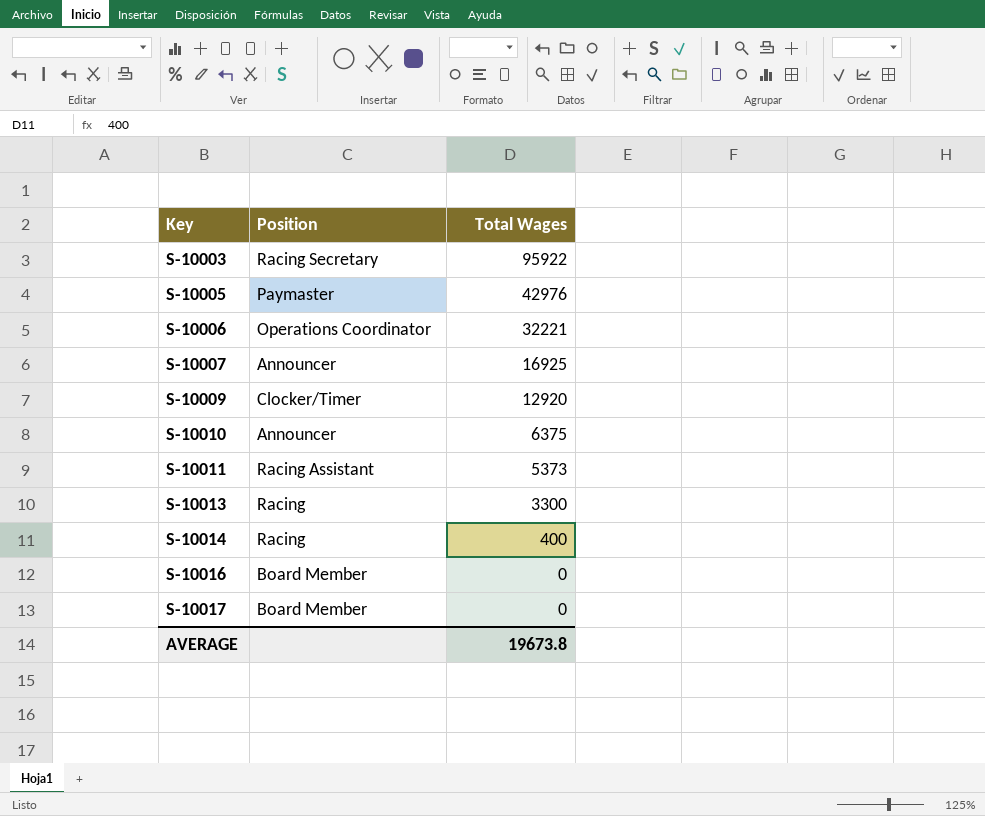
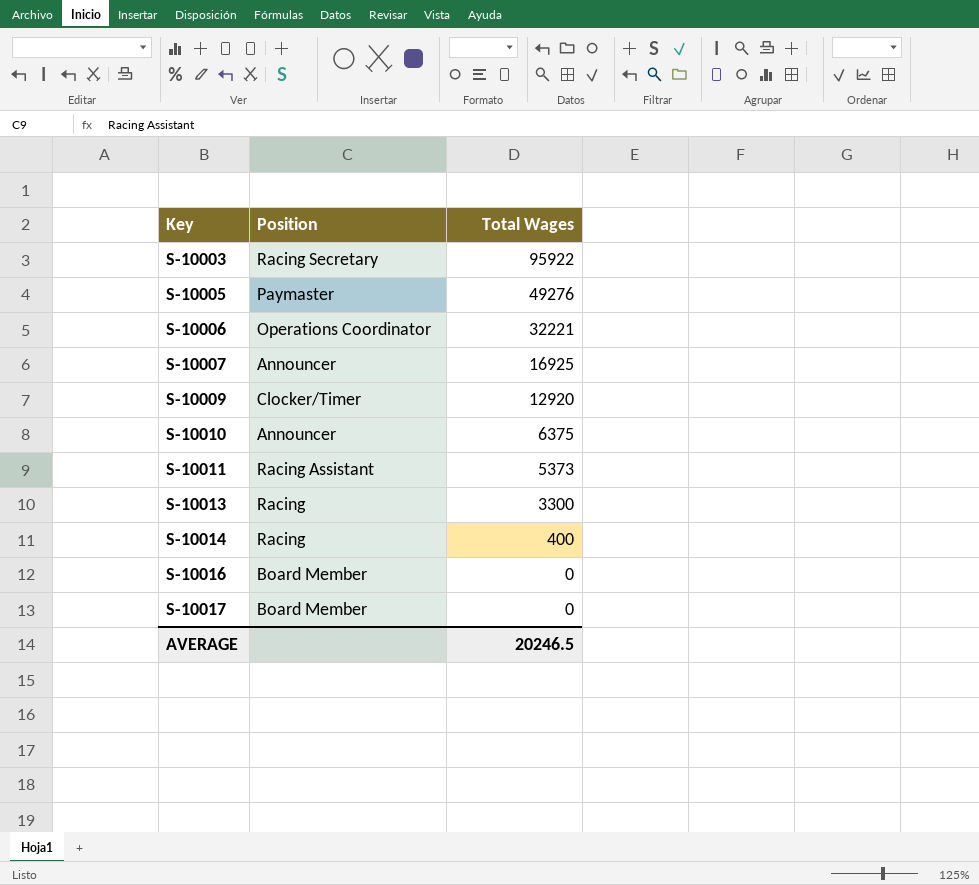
S-10005 | Total Wages: 42976 -> 49276
AVERAGE | Total Wages: 19673.8 -> 20246.5

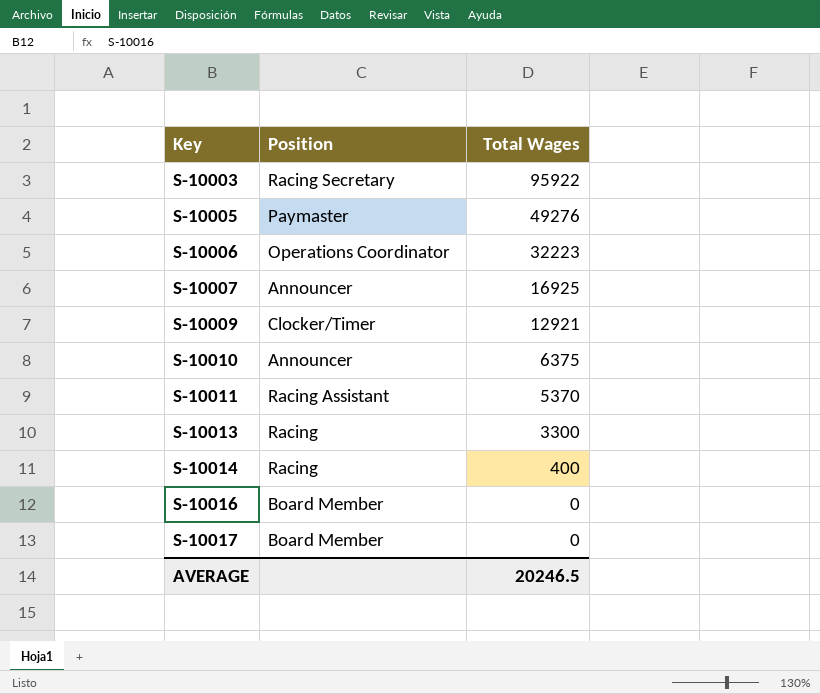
S-10006 | Total Wages: 32221 -> 32223
S-10009 | Total Wages: 12920 -> 12921
S-10011 | Total Wages: 5373 -> 5370

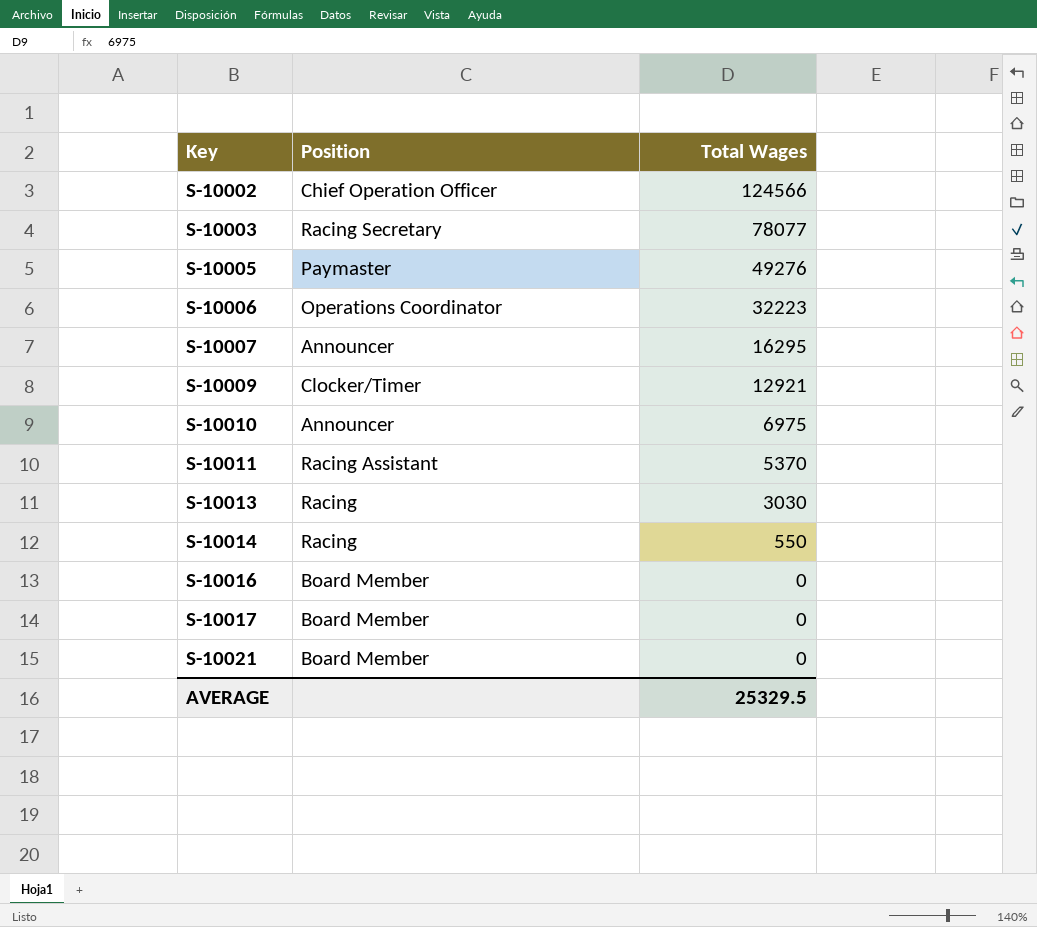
row S-10002: none -> Chief Operation Officer | 124566
S-10003 | Total Wages: 95922 -> 78077
S-10007 | Total Wages: 16925 -> 16295
S-10010 | Total Wages: 6375 -> 6975
S-10013 | Total Wages: 3300 -> 3030
S-10014 | Total Wages: 400 -> 550
row S-10021: none -> Board Member | 0
AVERAGE | Total Wages: 20246.5 -> 25329.5

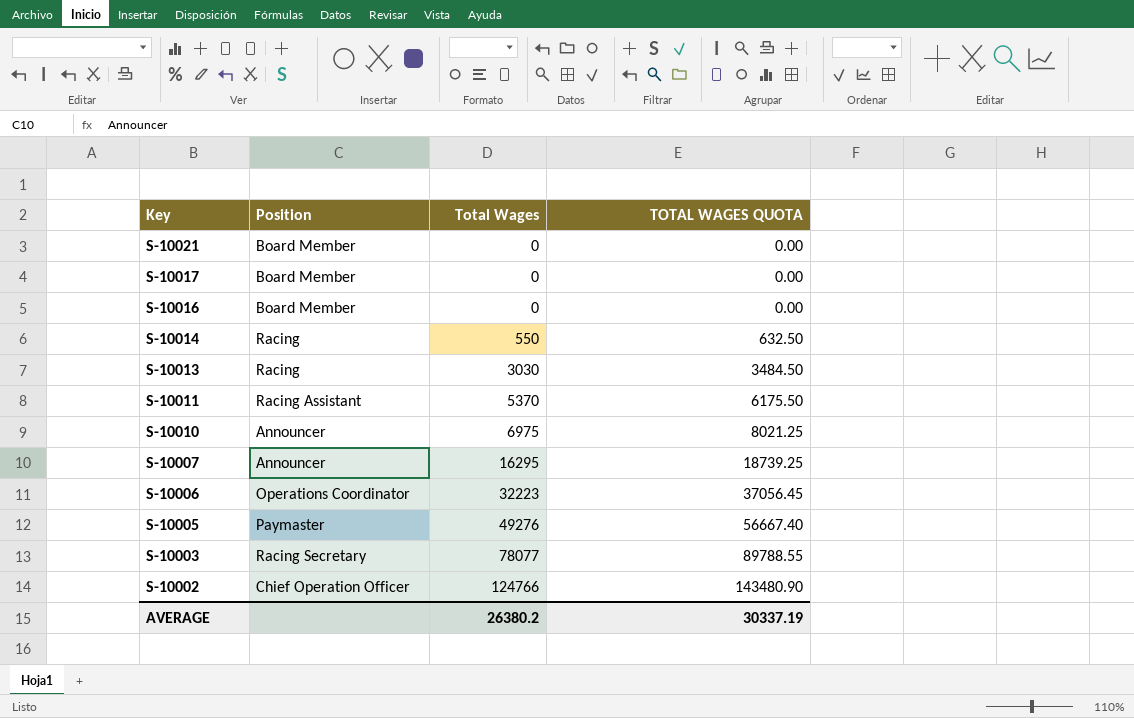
row order: Key ascending -> Key descending
column TOTAL WAGES QUOTA | formula: none -> [Total Wages] * 1.15
row S-10009: Clocker/Timer | 12921 -> none
S-10002 | Total Wages: 124566 -> 124766
AVERAGE | Total Wages: 25329.5 -> 26380.2

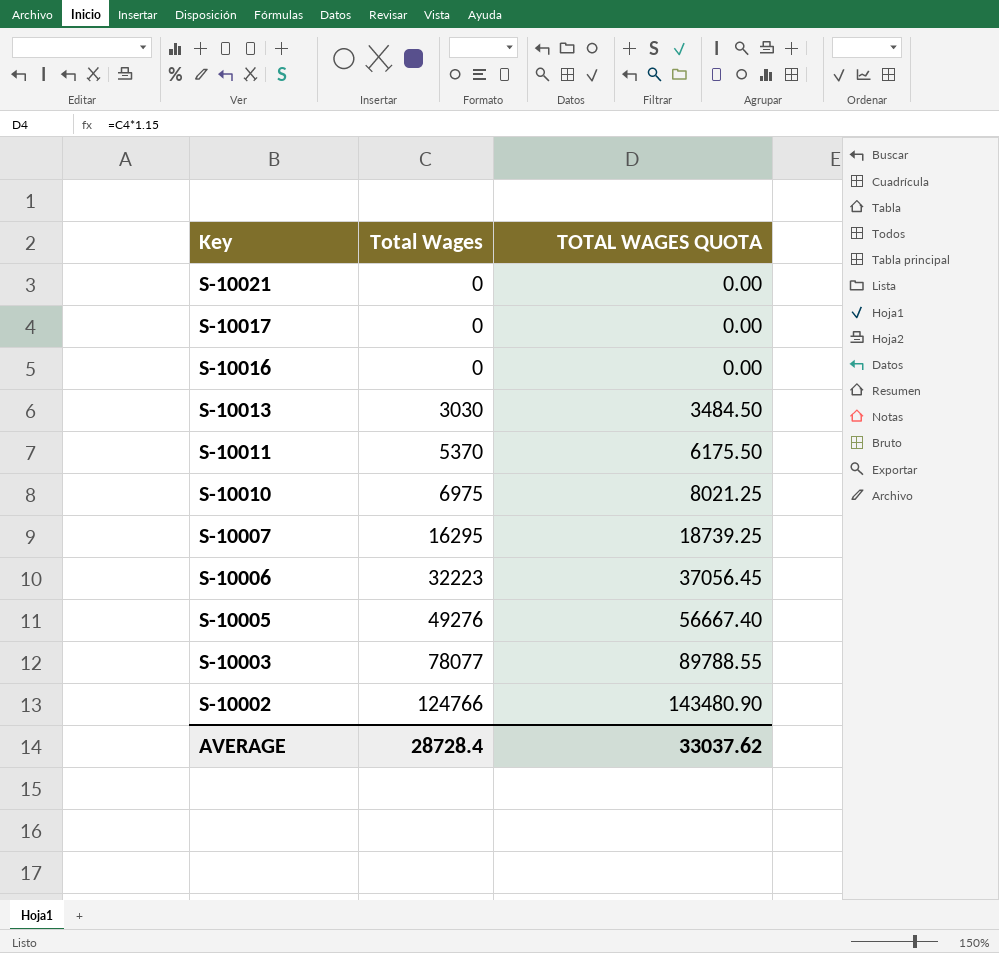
column Position | position: 2 -> none
row S-10014: Racing | 550 | 632.50 -> none
AVERAGE | Total Wages: 26380.2 -> 28728.4
AVERAGE | TOTAL WAGES QUOTA: 30337.19 -> 33037.62

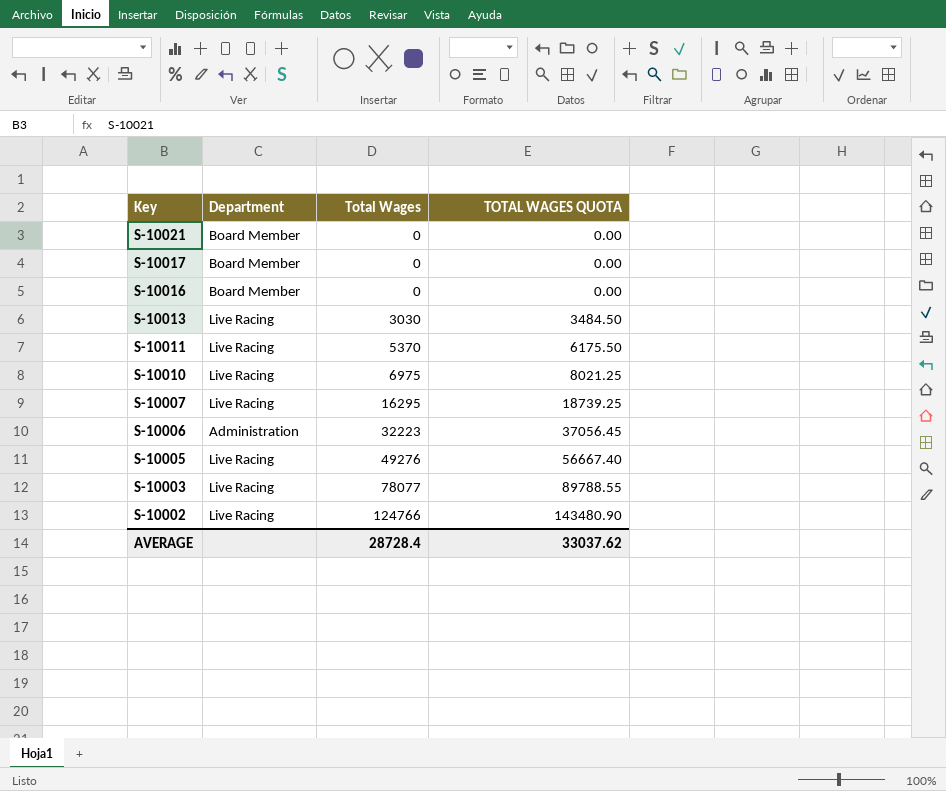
column Department | position: none -> 2

